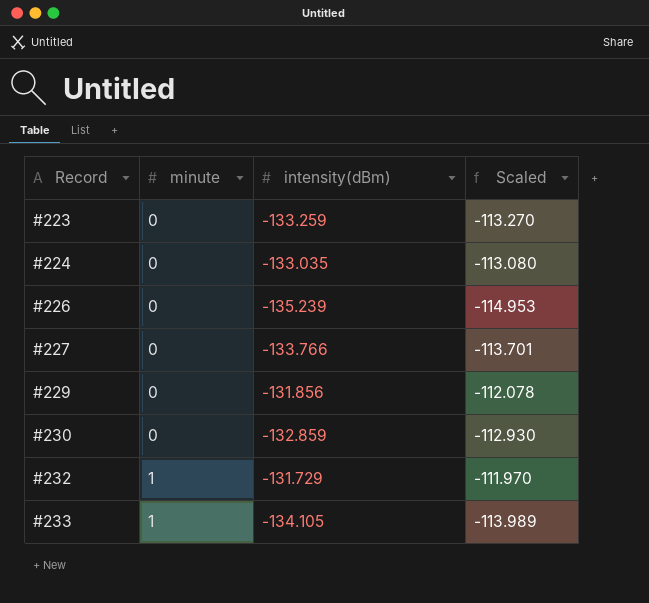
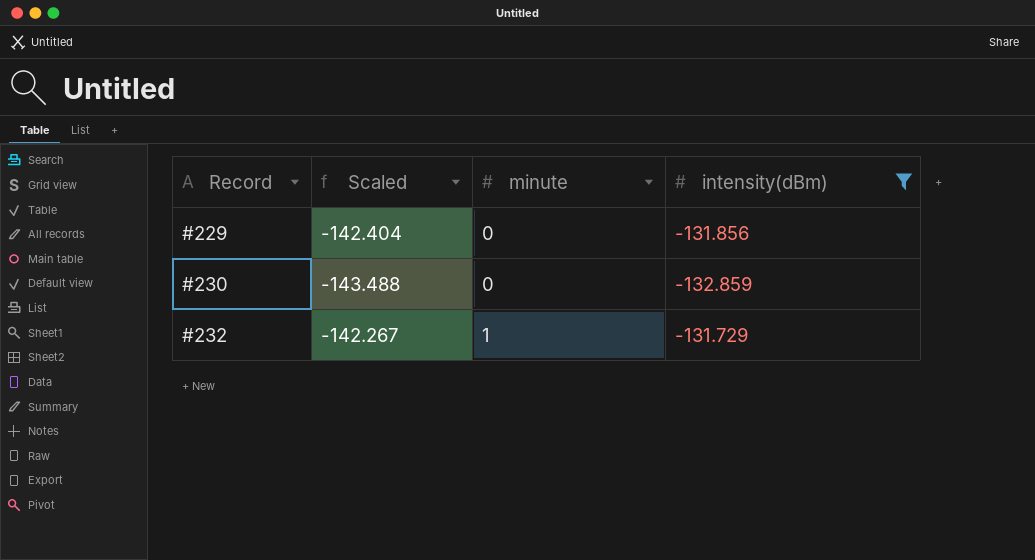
filter: none -> intensity(dBm) >= -132.859
column Scaled | formula: [intensity(dBm)] * 0.85 -> [intensity(dBm)] * 1.08
column Scaled | position: 4 -> 2

